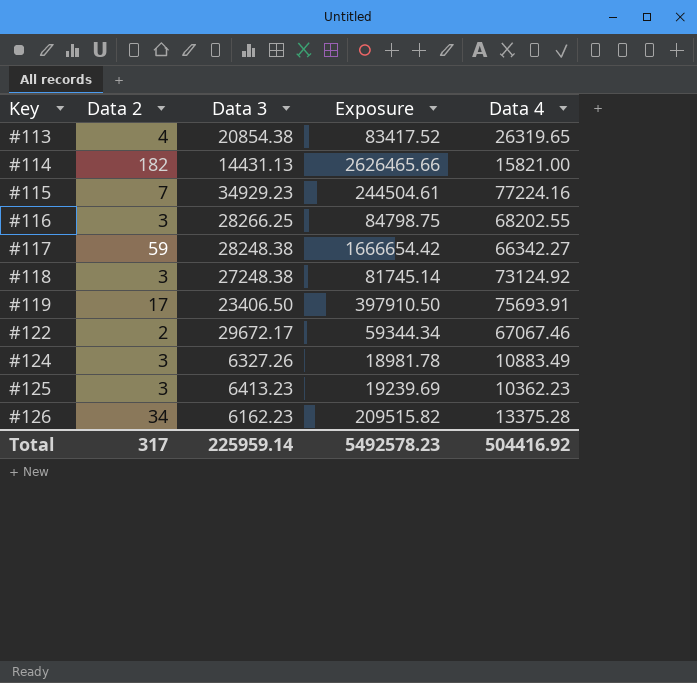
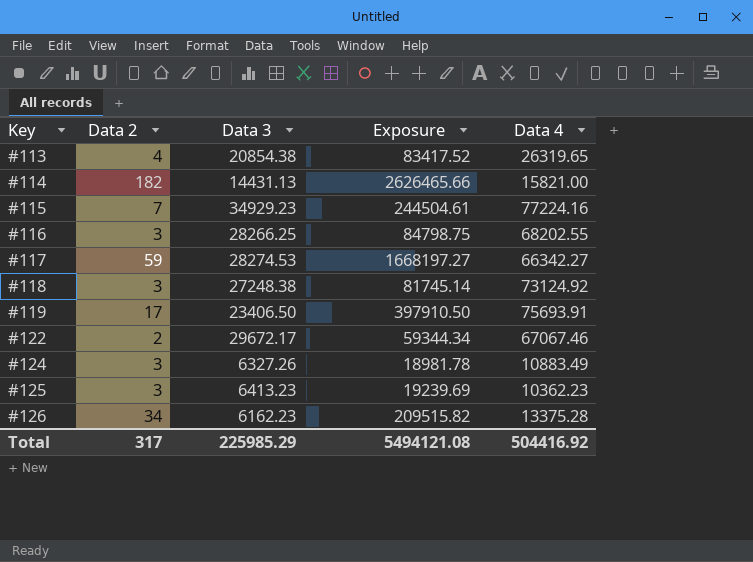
#117 | Data 3: 28248.38 -> 28274.53
#117 | Exposure: 1666654.42 -> 1668197.27
Total | Data 3: 225959.14 -> 225985.29
Total | Exposure: 5492578.23 -> 5494121.08

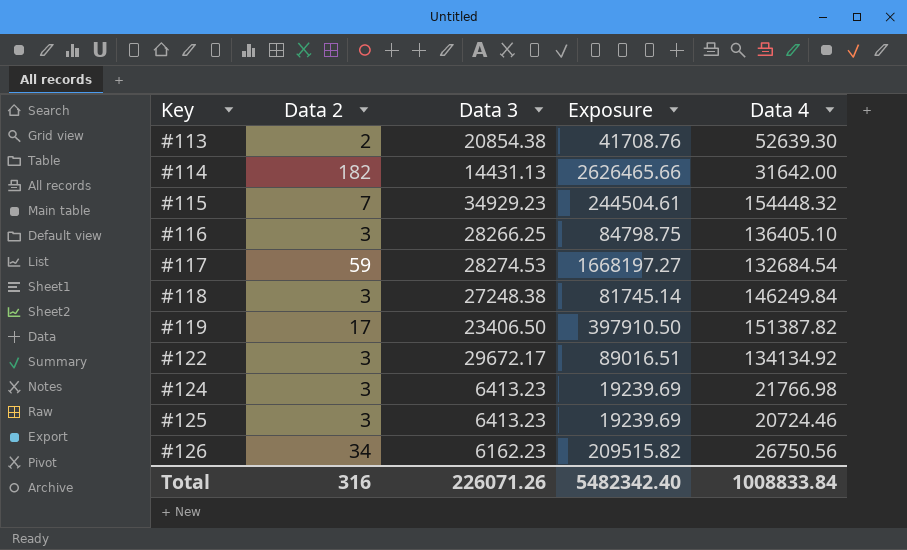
#113 | Data 2: 4 -> 2
#113 | Exposure: 83417.52 -> 41708.76
#113 | Data 4: 26319.65 -> 52639.30
#114 | Data 4: 15821.00 -> 31642.00
#115 | Data 4: 77224.16 -> 154448.32
#116 | Data 4: 68202.55 -> 136405.10
#117 | Data 4: 66342.27 -> 132684.54
#118 | Data 4: 73124.92 -> 146249.84
#119 | Data 4: 75693.91 -> 151387.82
#122 | Data 2: 2 -> 3
#122 | Exposure: 59344.34 -> 89016.51
#122 | Data 4: 67067.46 -> 134134.92
#124 | Data 3: 6327.26 -> 6413.23
#124 | Exposure: 18981.78 -> 19239.69
#124 | Data 4: 10883.49 -> 21766.98
#125 | Data 4: 10362.23 -> 20724.46
#126 | Data 4: 13375.28 -> 26750.56
Total | Data 2: 317 -> 316
Total | Data 3: 225985.29 -> 226071.26
Total | Exposure: 5494121.08 -> 5482342.40
Total | Data 4: 504416.92 -> 1008833.84

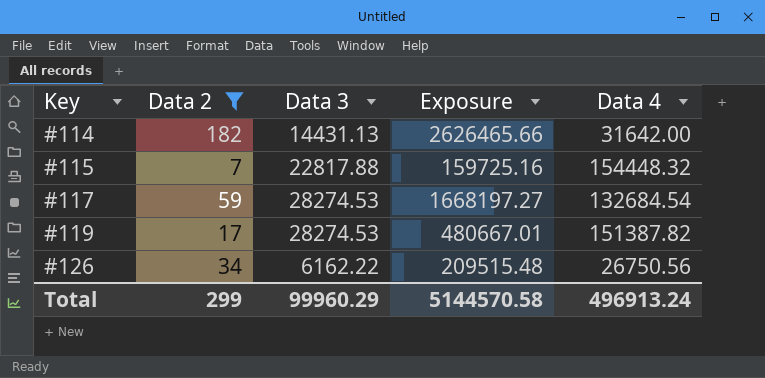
filter: none -> Data 2 >= 7
#115 | Data 3: 34929.23 -> 22817.88
#115 | Exposure: 244504.61 -> 159725.16
#119 | Data 3: 23406.50 -> 28274.53
#119 | Exposure: 397910.50 -> 480667.01
#126 | Data 3: 6162.23 -> 6162.22
#126 | Exposure: 209515.82 -> 209515.48
Total | Data 2: 316 -> 299
Total | Data 3: 226071.26 -> 99960.29
Total | Exposure: 5482342.40 -> 5144570.58
Total | Data 4: 1008833.84 -> 496913.24

